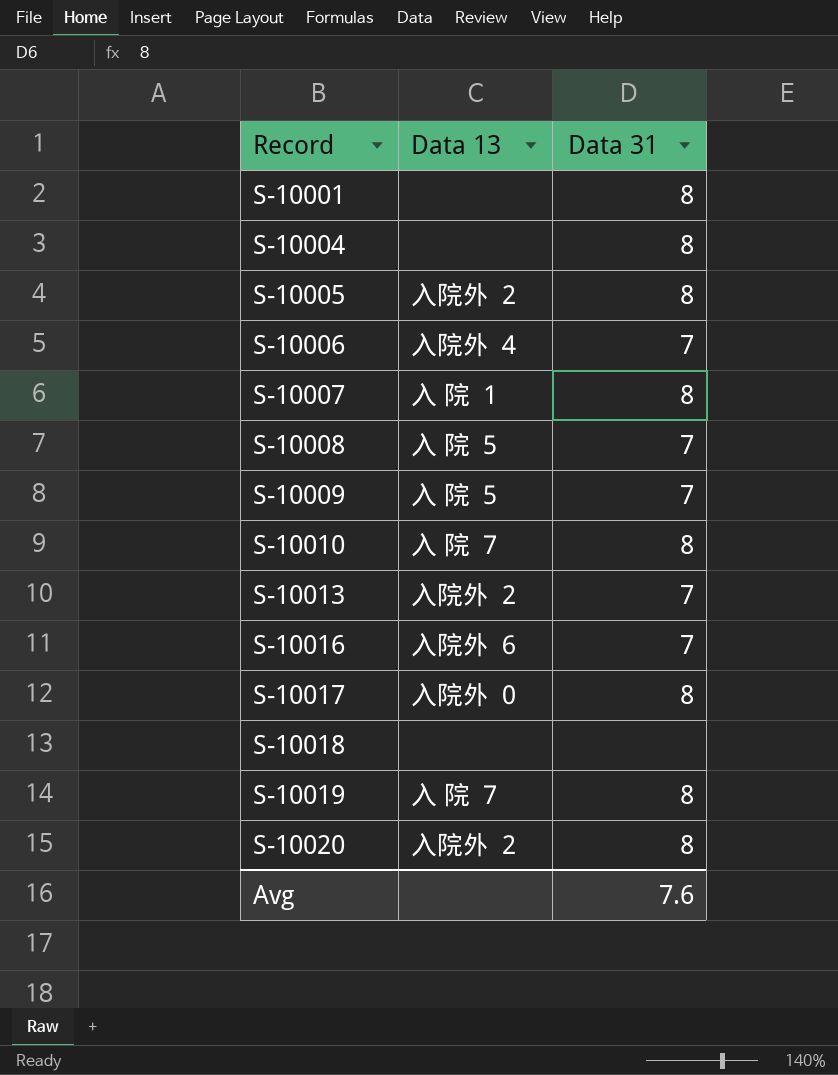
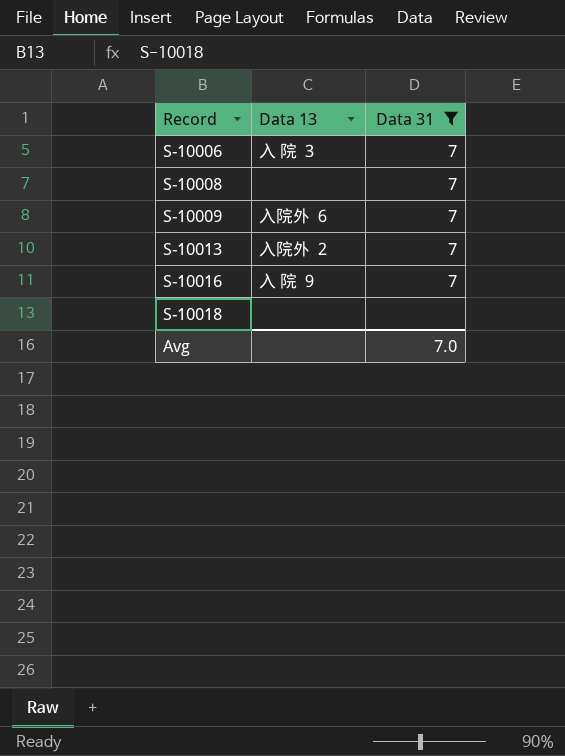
filter: none -> Data 31 != 8
S-10006 | Data 13: 入院外 ４ -> 入 院 ３
S-10008 | Data 13: 入 院 ５ -> none
S-10009 | Data 13: 入 院 ５ -> 入院外 ６
S-10016 | Data 13: 入院外 ６ -> 入 院 ９
Avg | Data 31: 7.6 -> 7.0

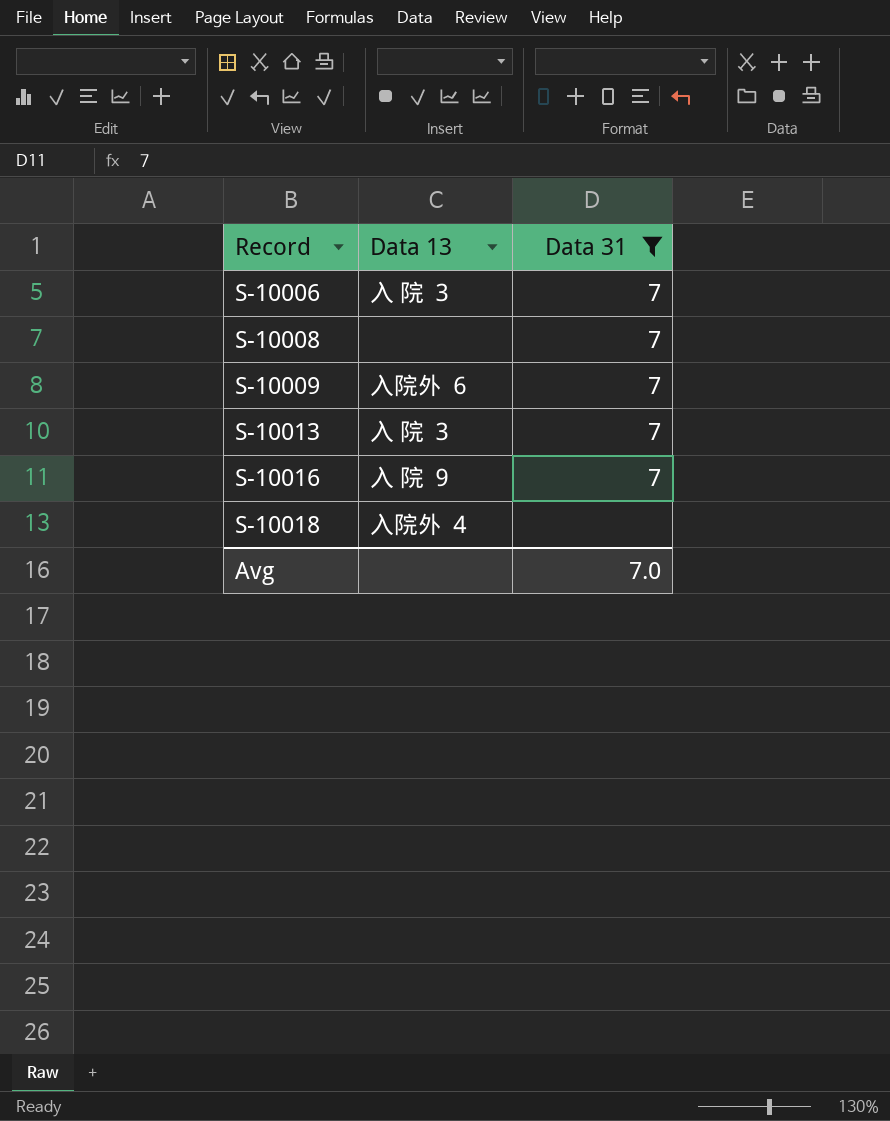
S-10013 | Data 13: 入院外 ２ -> 入 院 ３
S-10018 | Data 13: none -> 入院外 ４

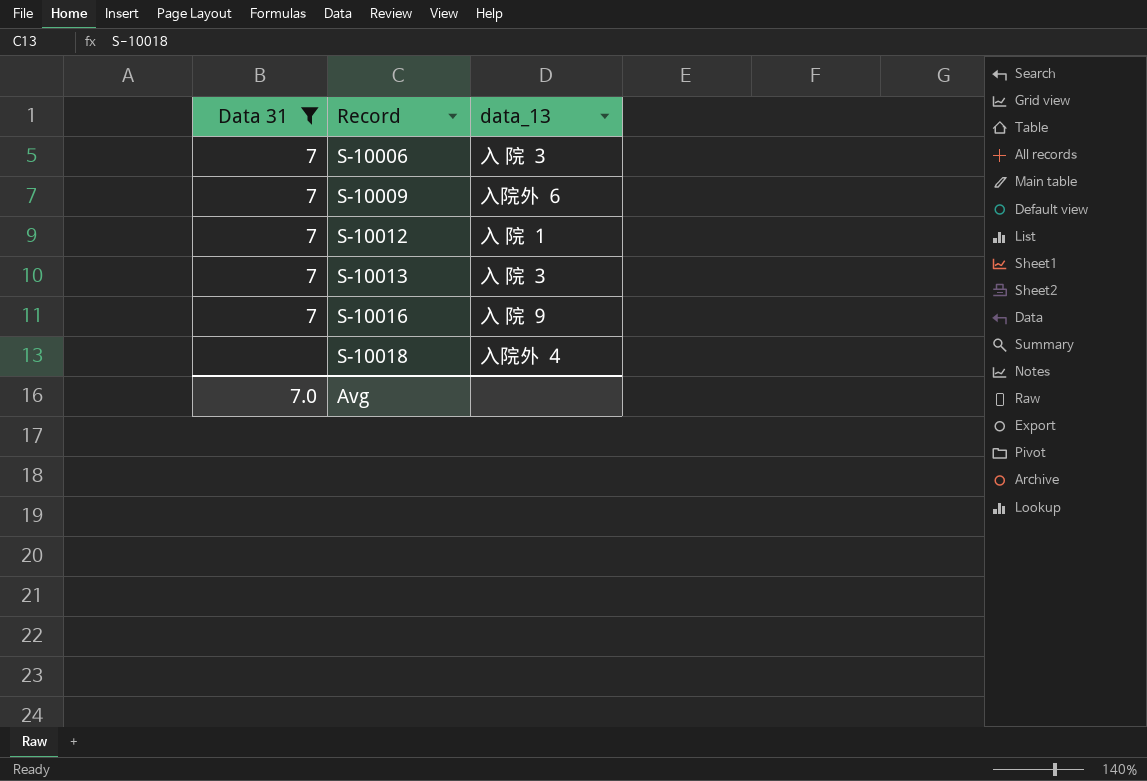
column Data 31 | position: 3 -> 1
column name: Data 13 -> data_13
row S-10008: none | 7 -> none
row S-10012: none -> 7 | 入 院 １

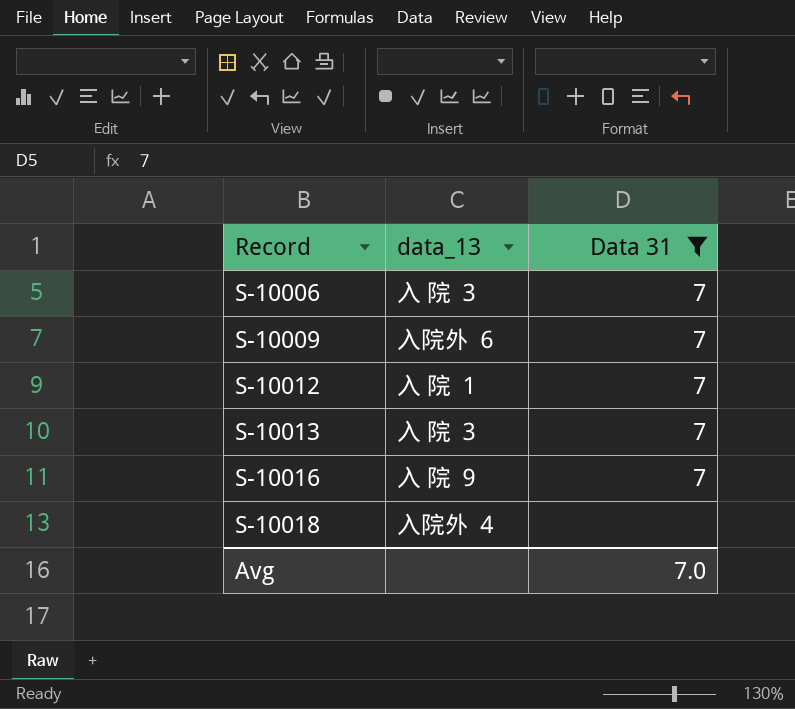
column Data 31 | position: 1 -> 3

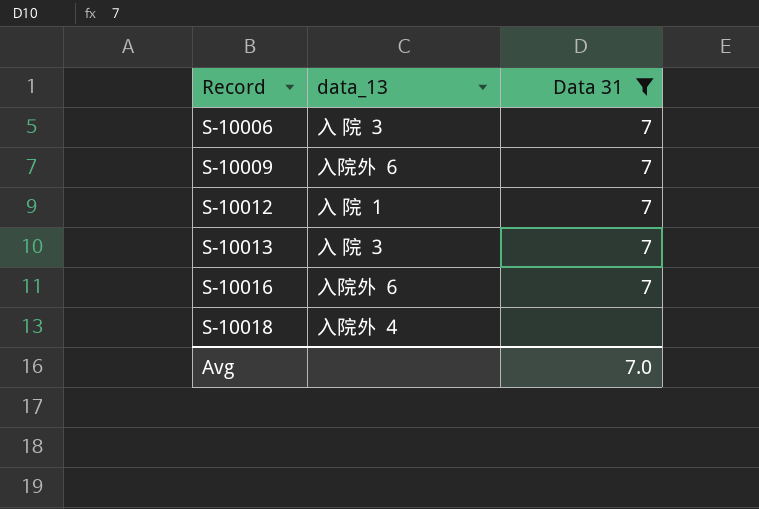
S-10016 | data_13: 入 院 ９ -> 入院外 ６

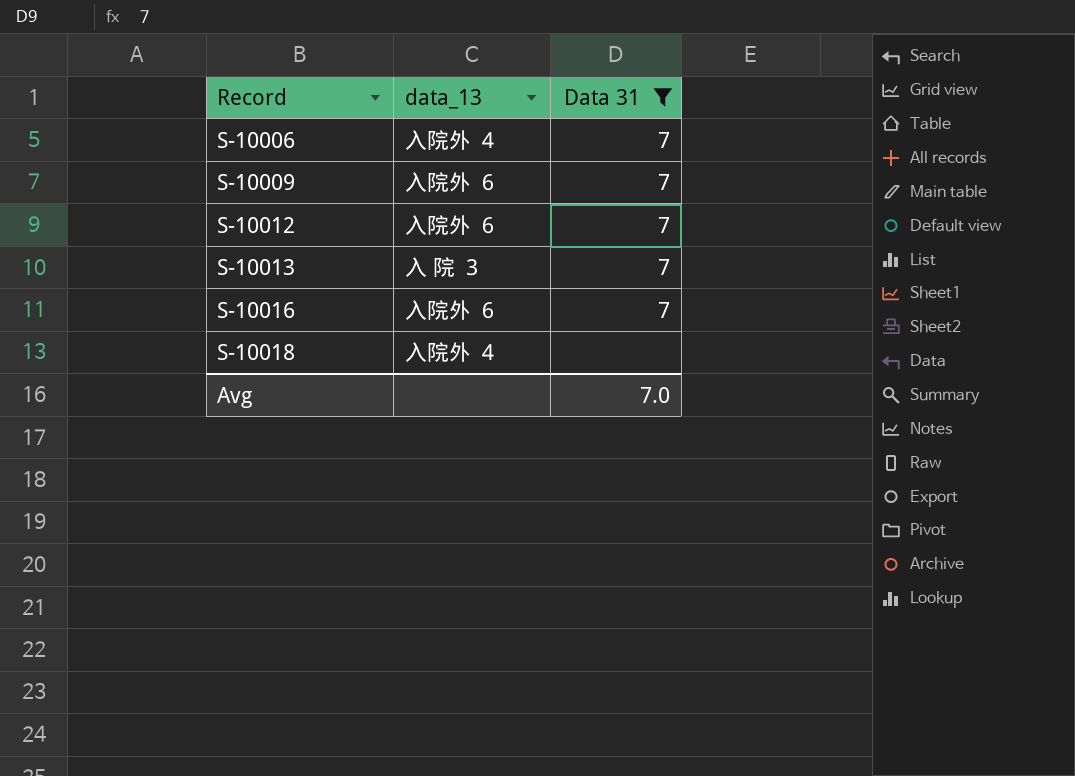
S-10006 | data_13: 入 院 ３ -> 入院外 ４
S-10012 | data_13: 入 院 １ -> 入院外 ６

